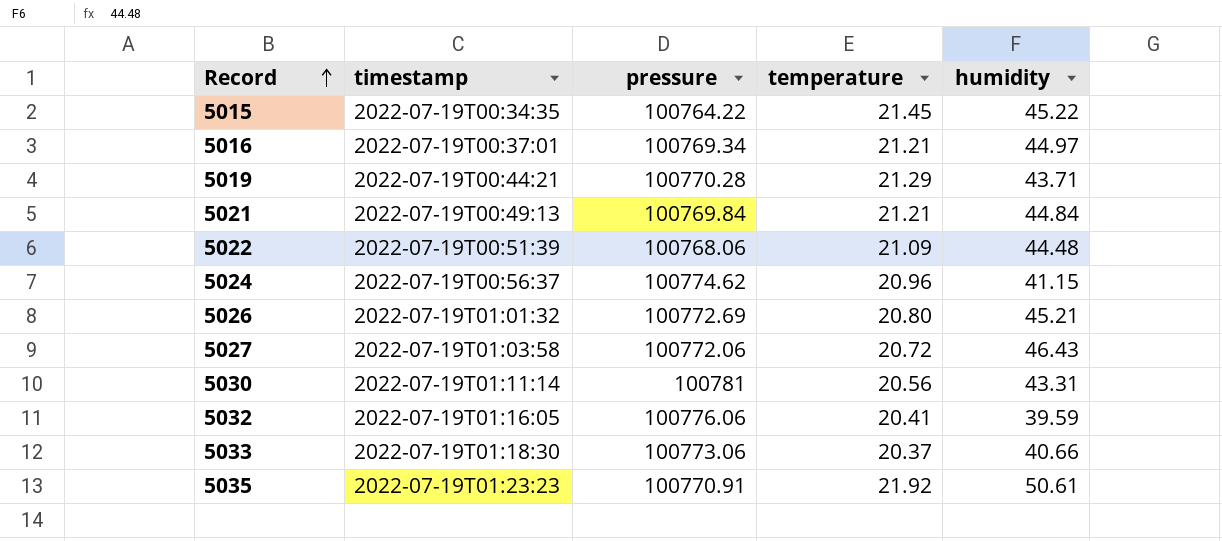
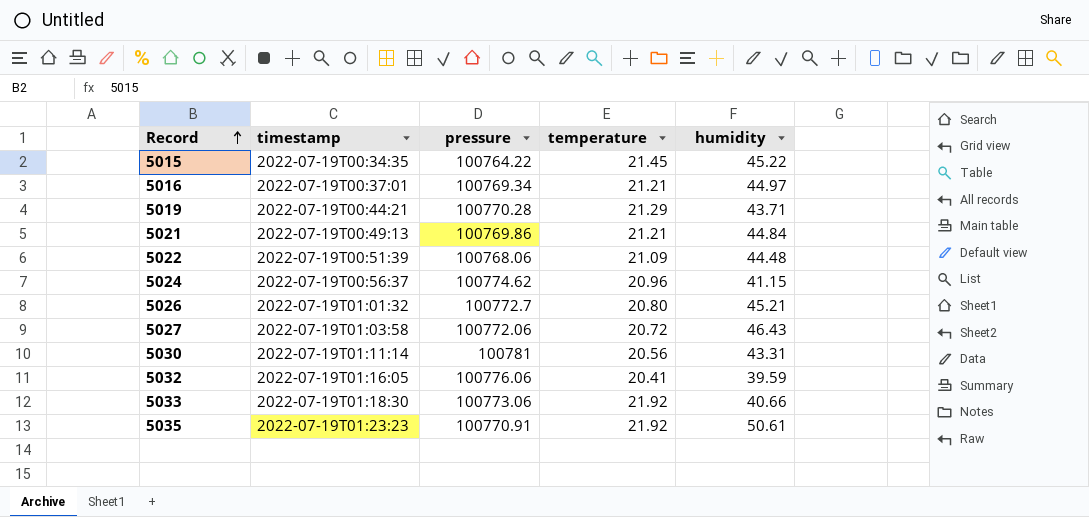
5021 | pressure: 100769.84 -> 100769.86
5026 | pressure: 100772.69 -> 100772.7
5033 | temperature: 20.37 -> 21.92

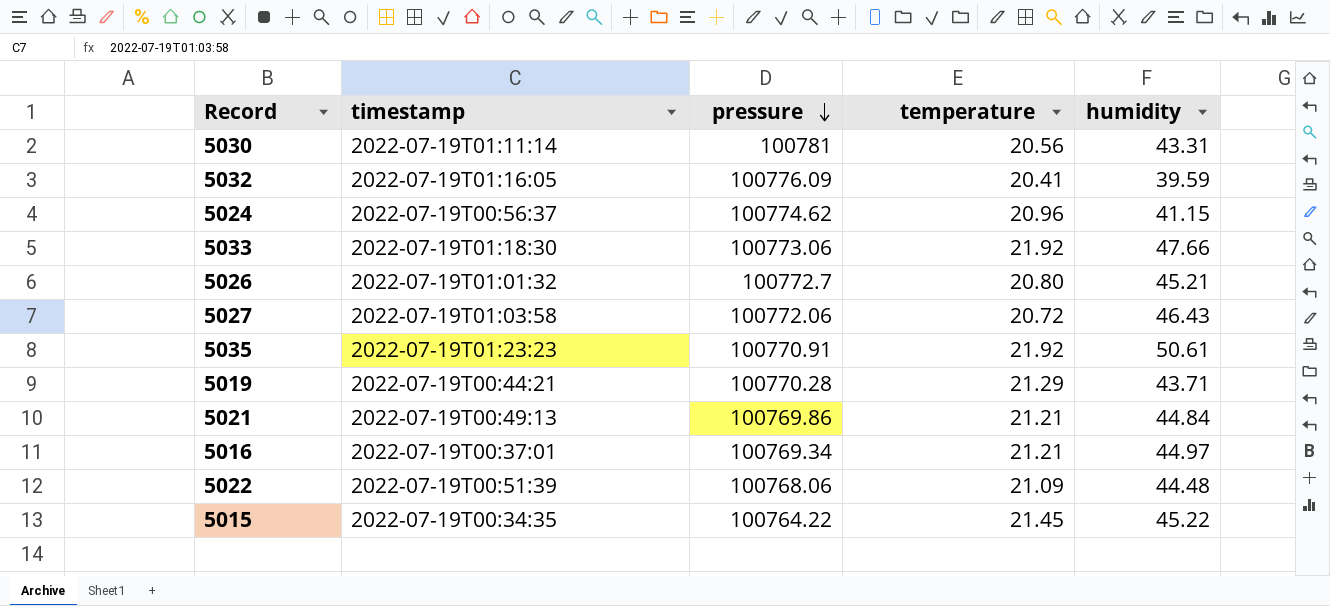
row order: Record ascending -> pressure descending
5032 | pressure: 100776.06 -> 100776.09
5033 | humidity: 40.66 -> 47.66

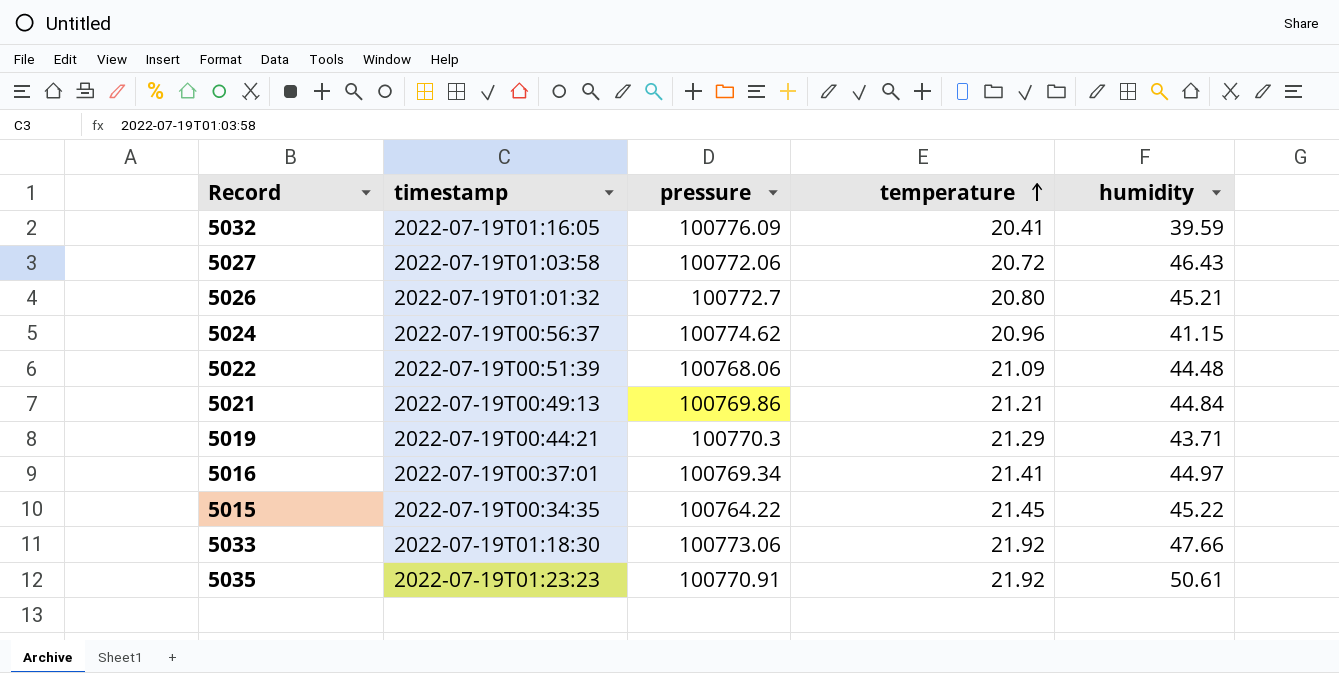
row order: pressure descending -> temperature ascending
row 5030: 2022-07-19T01:11:14 | 100781 | 20.56 | 43.31 -> none
5019 | pressure: 100770.28 -> 100770.3
5016 | temperature: 21.21 -> 21.41

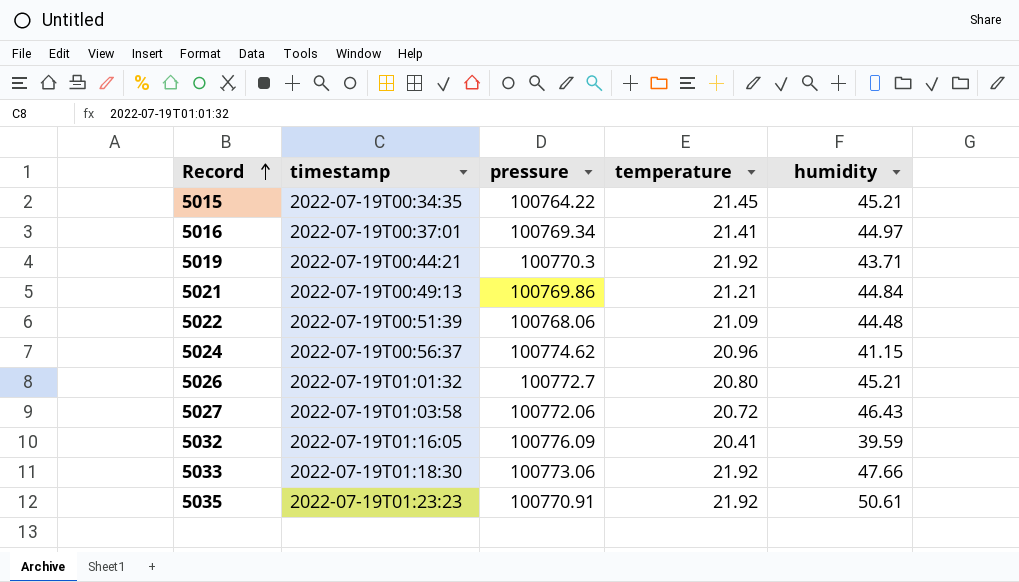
row order: temperature ascending -> Record ascending
5015 | humidity: 45.22 -> 45.21
5019 | temperature: 21.29 -> 21.92

